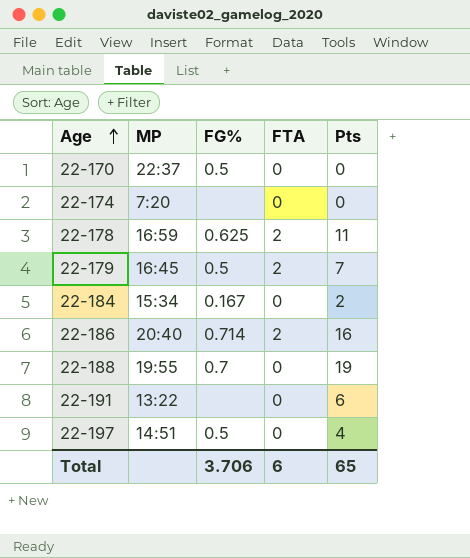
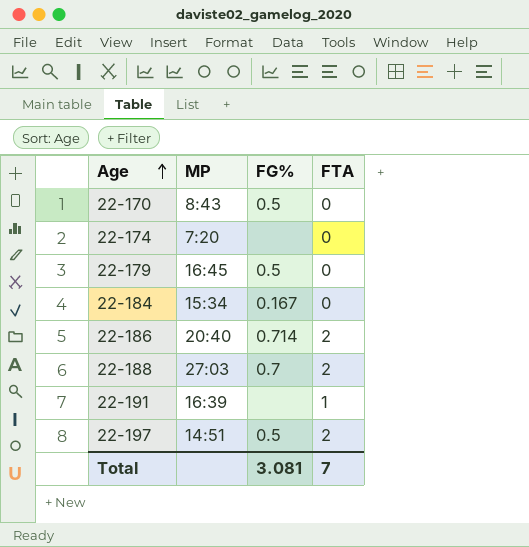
column Pts | position: 5 -> none
row 22-178: 16:59 | 0.625 | 2 | 11 -> none
22-170 | MP: 22:37 -> 8:43
22-179 | FTA: 2 -> 0
22-188 | MP: 19:55 -> 27:03
22-188 | FTA: 0 -> 2
22-191 | MP: 13:22 -> 16:39
22-191 | FTA: 0 -> 1
22-197 | FTA: 0 -> 2
Total | FG%: 3.706 -> 3.081
Total | FTA: 6 -> 7

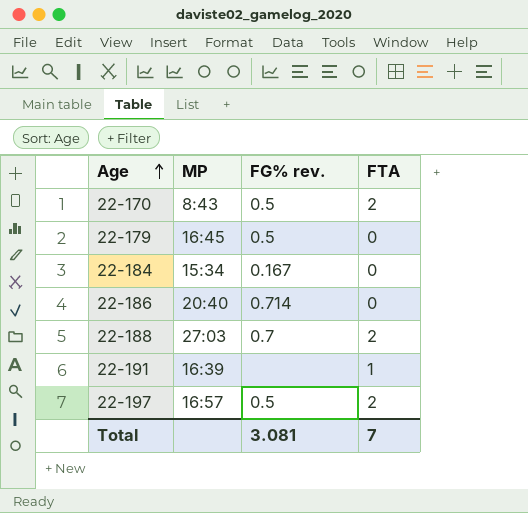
column name: FG% -> FG% rev.
row 22-174: 7:20 | none | 0 -> none
22-170 | FTA: 0 -> 2
22-186 | FTA: 2 -> 0
22-197 | MP: 14:51 -> 16:57

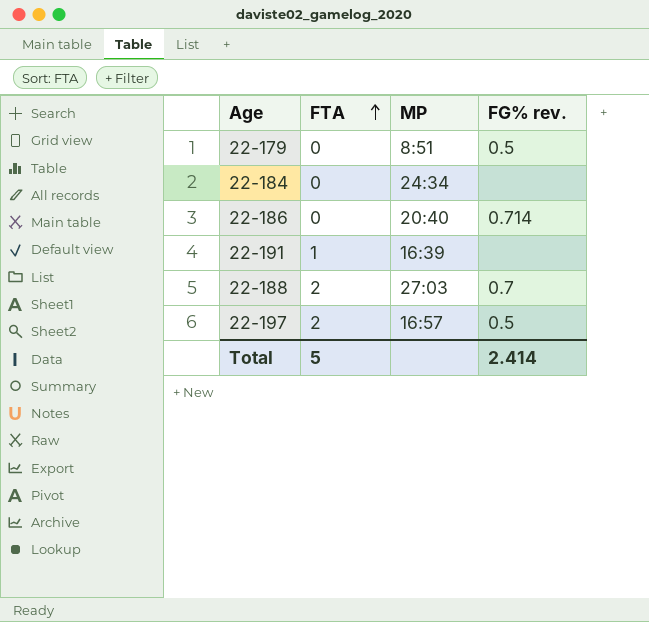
row order: Age ascending -> FTA ascending
column FTA | position: 4 -> 2
row 22-170: 8:43 | 0.5 | 2 -> none
22-179 | MP: 16:45 -> 8:51
22-184 | MP: 15:34 -> 24:34
22-184 | FG% rev.: 0.167 -> none
Total | FTA: 7 -> 5
Total | FG% rev.: 3.081 -> 2.414

